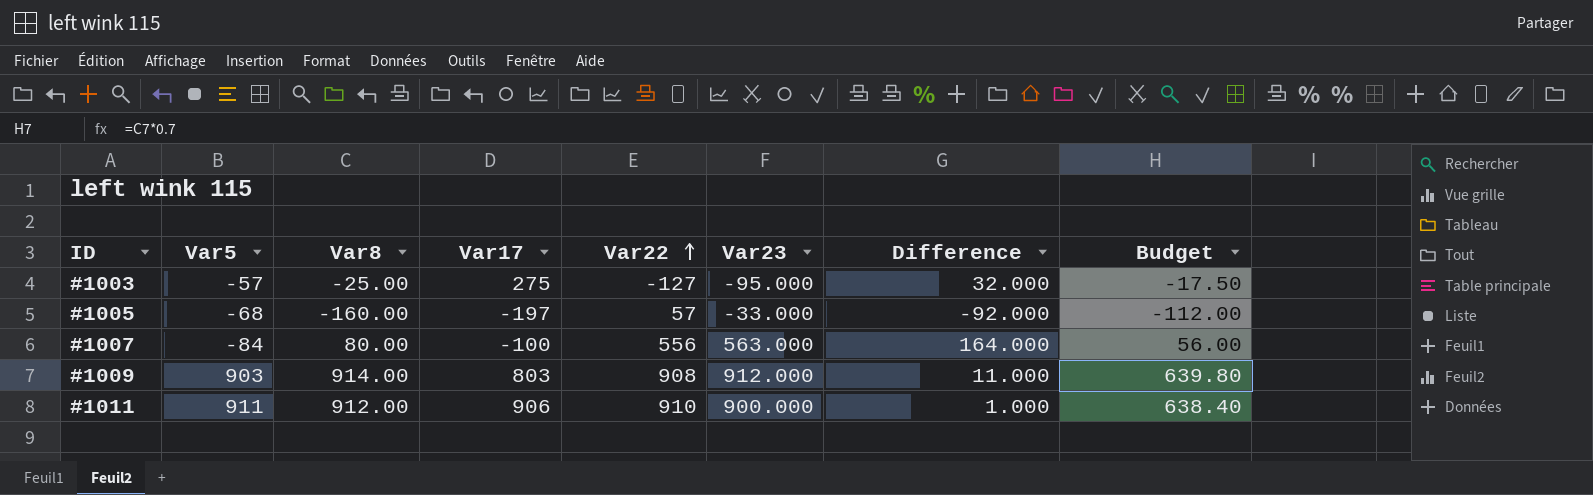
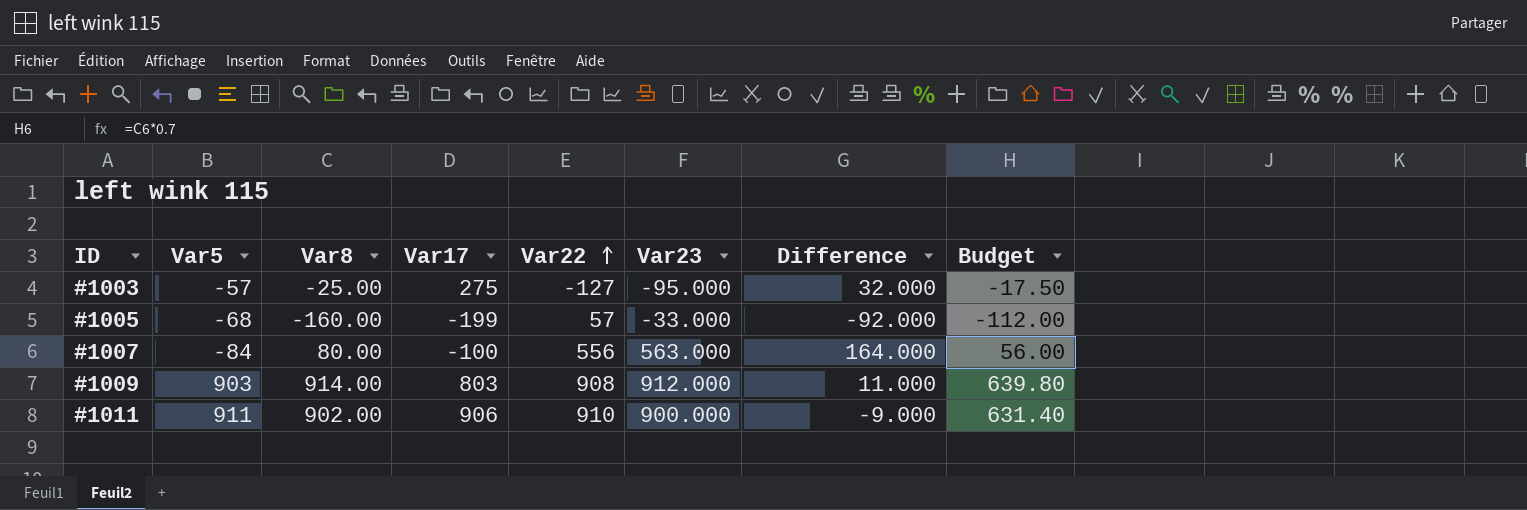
#1005 | Var17: -197 -> -199
#1011 | Var8: 912.00 -> 902.00
#1011 | Difference: 1.000 -> -9.000
#1011 | Budget: 638.40 -> 631.40

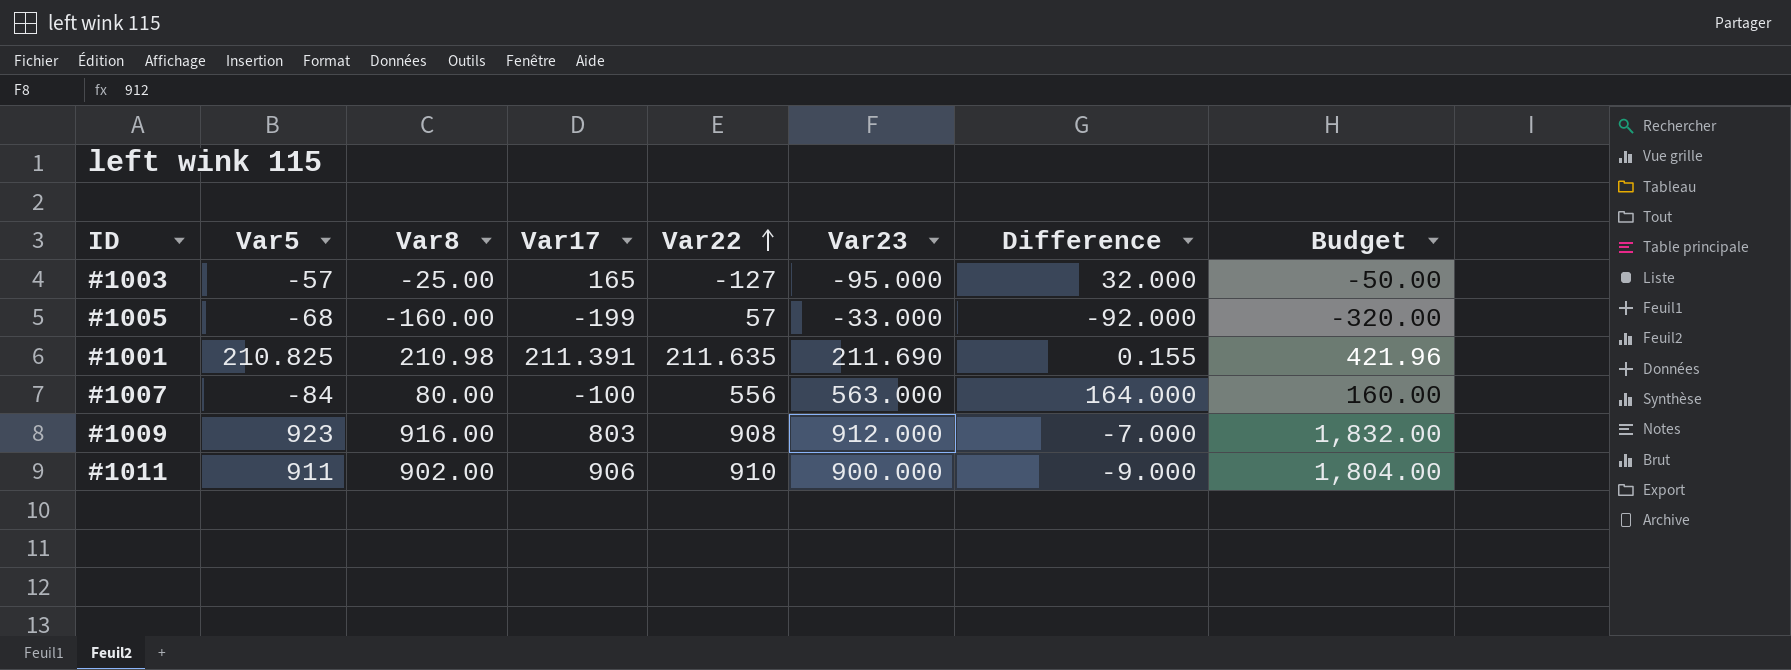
column Budget | formula: [Var8] * 0.7 -> [Var8] * 2
#1003 | Var17: 275 -> 165
row #1001: none -> 210.825 | 210.98 | 211.391 | 211.635 | 211.690 | 0.155 | 421.96
#1009 | Var5: 903 -> 923
#1009 | Var8: 914.00 -> 916.00
#1009 | Difference: 11.000 -> -7.000

